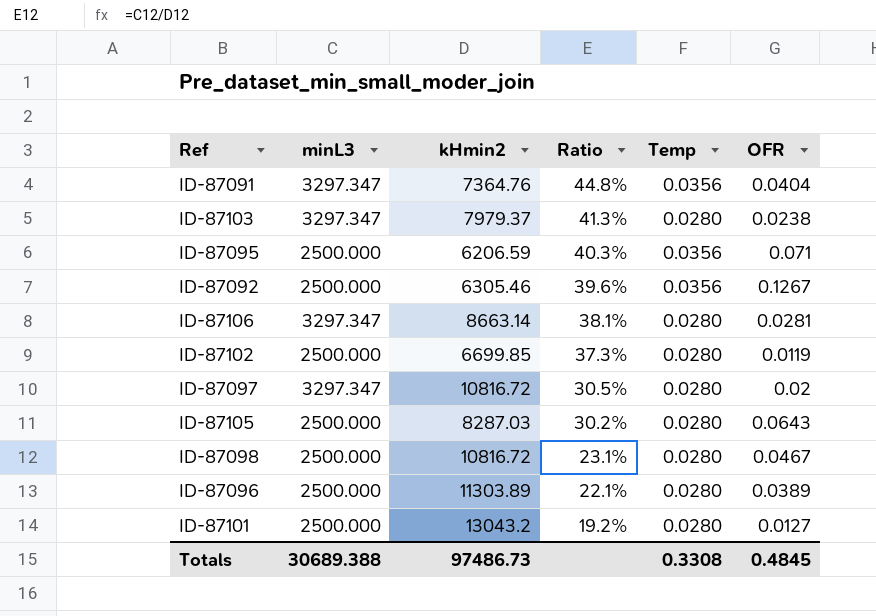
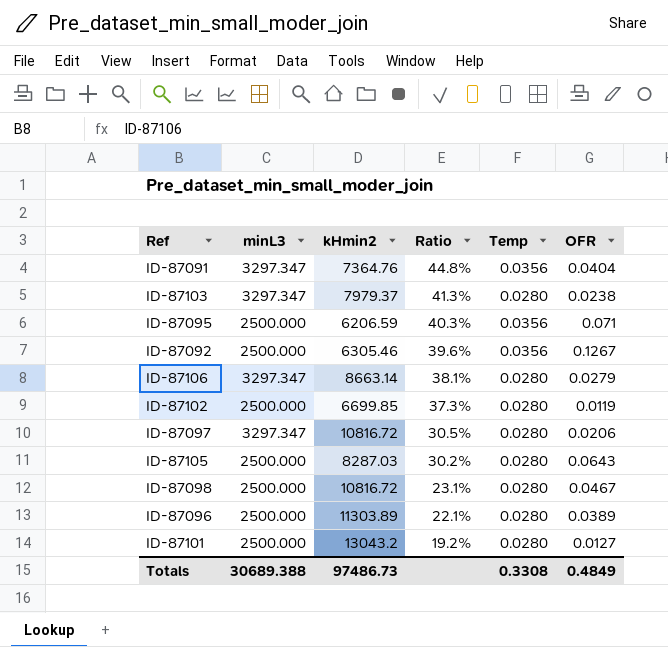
ID-87106 | OFR: 0.0281 -> 0.0279
ID-87097 | OFR: 0.02 -> 0.0206
Totals | OFR: 0.4845 -> 0.4849

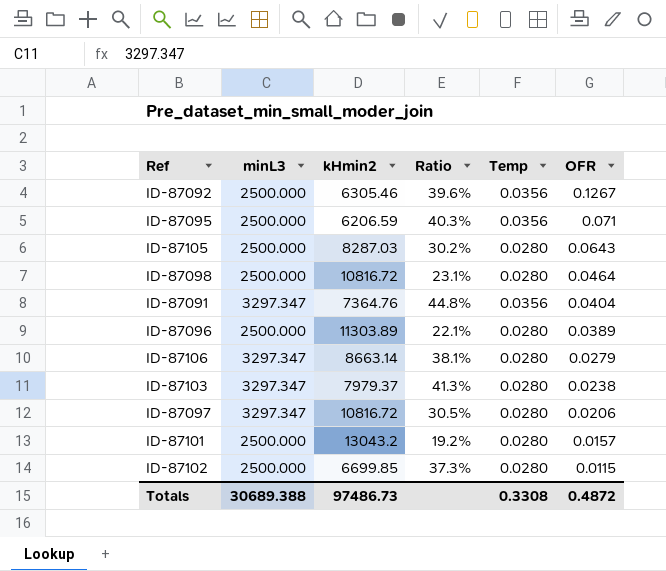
row order: Ratio descending -> OFR descending
ID-87098 | OFR: 0.0467 -> 0.0464
ID-87101 | OFR: 0.0127 -> 0.0157
ID-87102 | OFR: 0.0119 -> 0.0115
Totals | OFR: 0.4849 -> 0.4872

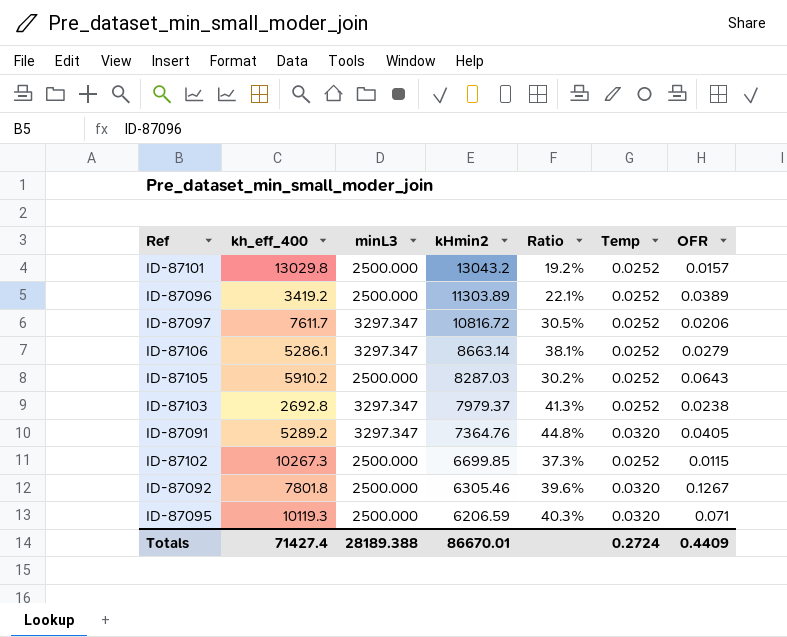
row order: OFR descending -> kHmin2 descending
column kh_eff_400 | position: none -> 2
row ID-87098: 2500.000 | 10816.72 | 23.1% | 0.0280 | 0.0464 -> none
ID-87101 | Temp: 0.0280 -> 0.0252
ID-87096 | Temp: 0.0280 -> 0.0252
ID-87097 | Temp: 0.0280 -> 0.0252
ID-87106 | Temp: 0.0280 -> 0.0252
ID-87105 | Temp: 0.0280 -> 0.0252
ID-87103 | Temp: 0.0280 -> 0.0252
ID-87091 | Temp: 0.0356 -> 0.0320
ID-87091 | OFR: 0.0404 -> 0.0405
ID-87102 | Temp: 0.0280 -> 0.0252
ID-87092 | Temp: 0.0356 -> 0.0320
ID-87095 | Temp: 0.0356 -> 0.0320
Totals | minL3: 30689.388 -> 28189.388
Totals | kHmin2: 97486.73 -> 86670.01
Totals | Temp: 0.3308 -> 0.2724
Totals | OFR: 0.4872 -> 0.4409

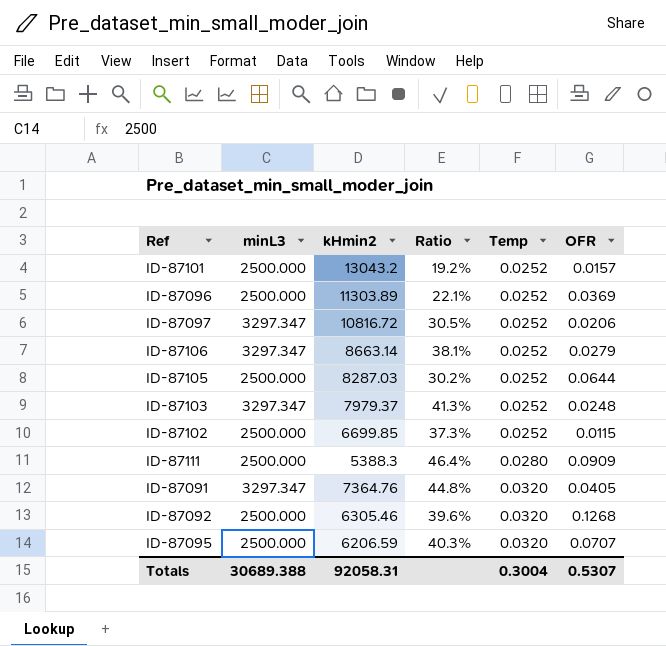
row order: kHmin2 descending -> Temp ascending
column kh_eff_400 | position: 2 -> none
ID-87096 | OFR: 0.0389 -> 0.0369
ID-87105 | OFR: 0.0643 -> 0.0644
ID-87103 | OFR: 0.0238 -> 0.0248
row ID-87111: none -> 2500.000 | 5388.3 | 46.4% | 0.0280 | 0.0909
ID-87092 | OFR: 0.1267 -> 0.1268
ID-87095 | OFR: 0.071 -> 0.0707
Totals | minL3: 28189.388 -> 30689.388
Totals | kHmin2: 86670.01 -> 92058.31
Totals | Temp: 0.2724 -> 0.3004
Totals | OFR: 0.4409 -> 0.5307

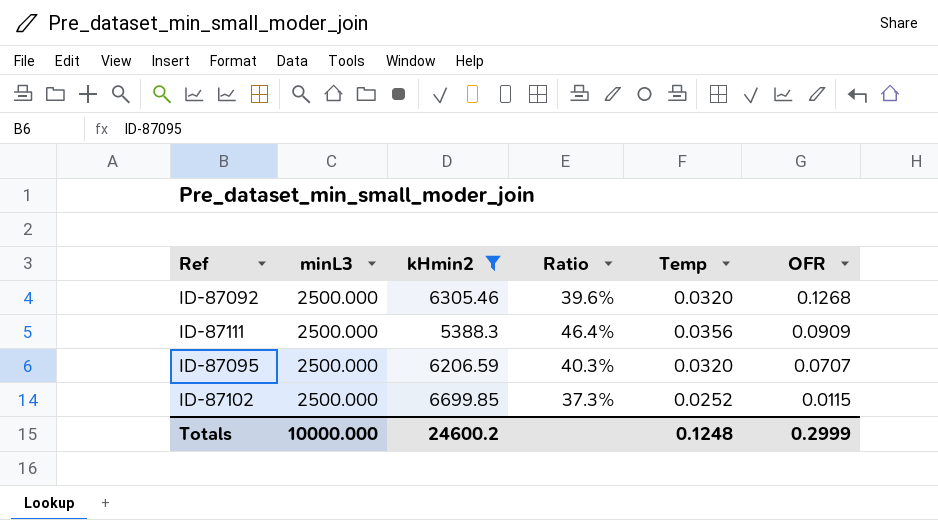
filter: none -> kHmin2 <= 6699.85
row order: Temp ascending -> OFR descending
ID-87111 | Temp: 0.0280 -> 0.0356
Totals | minL3: 30689.388 -> 10000.000
Totals | kHmin2: 92058.31 -> 24600.2
Totals | Temp: 0.3004 -> 0.1248
Totals | OFR: 0.5307 -> 0.2999

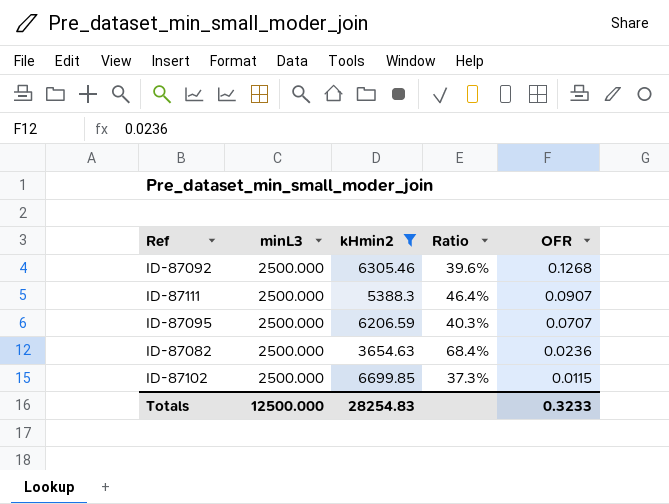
column Temp | position: 5 -> none
ID-87111 | OFR: 0.0909 -> 0.0907
row ID-87082: none -> 2500.000 | 3654.63 | 68.4% | 0.0236
Totals | minL3: 10000.000 -> 12500.000
Totals | kHmin2: 24600.2 -> 28254.83
Totals | OFR: 0.2999 -> 0.3233

